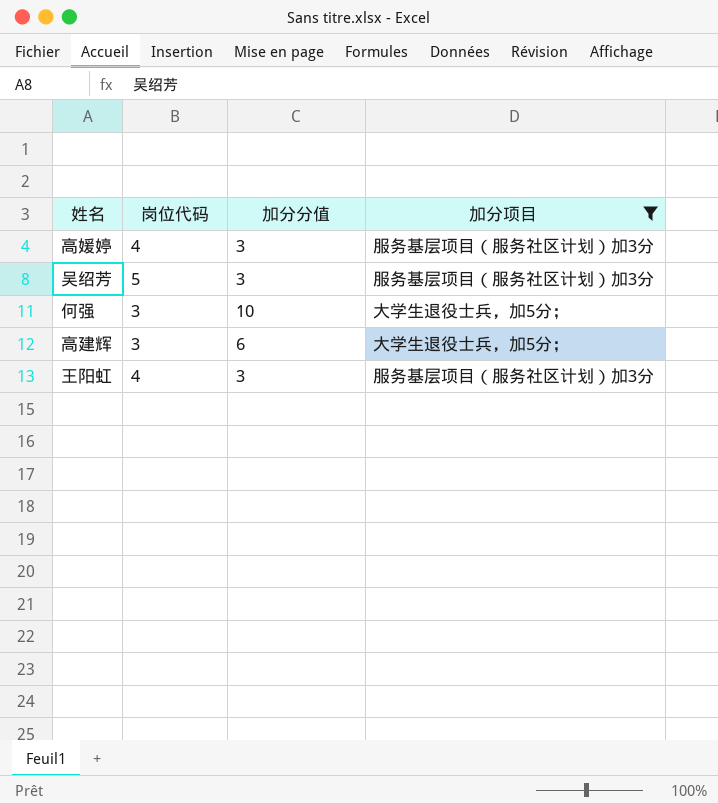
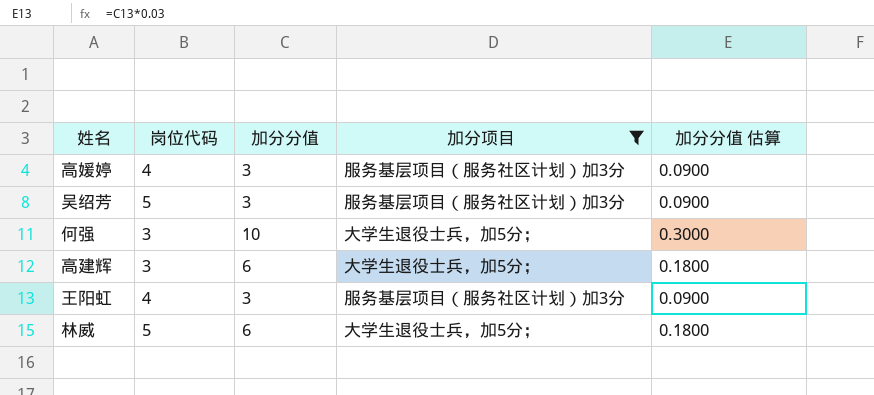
column 加分分值 估算 | formula: none -> [加分分值] * 0.03
row 林威: none -> 5 | 6 | 大学生退役士兵，加5分； | 0.1800

